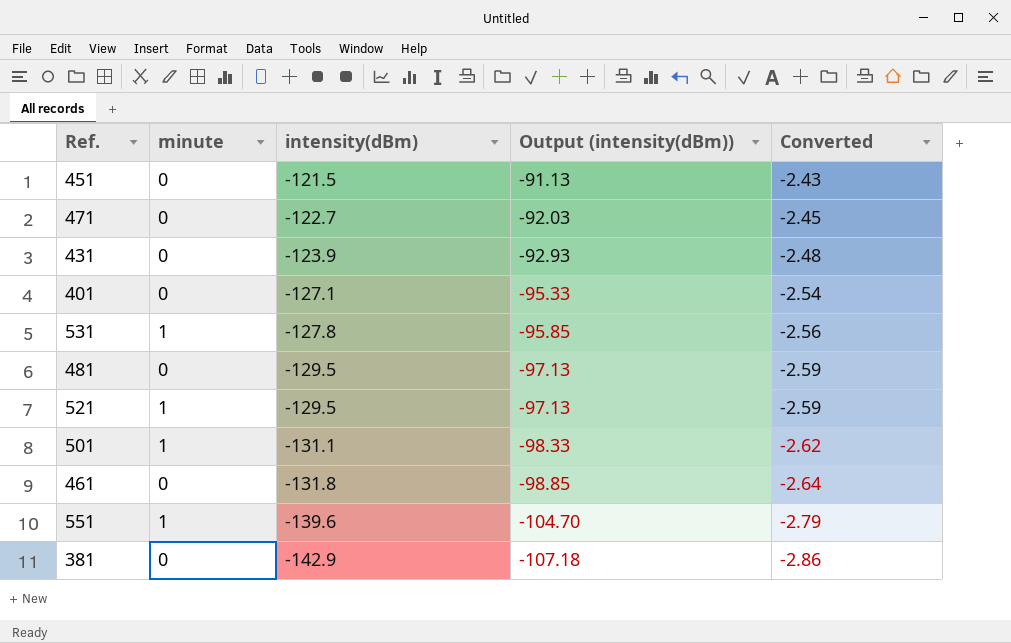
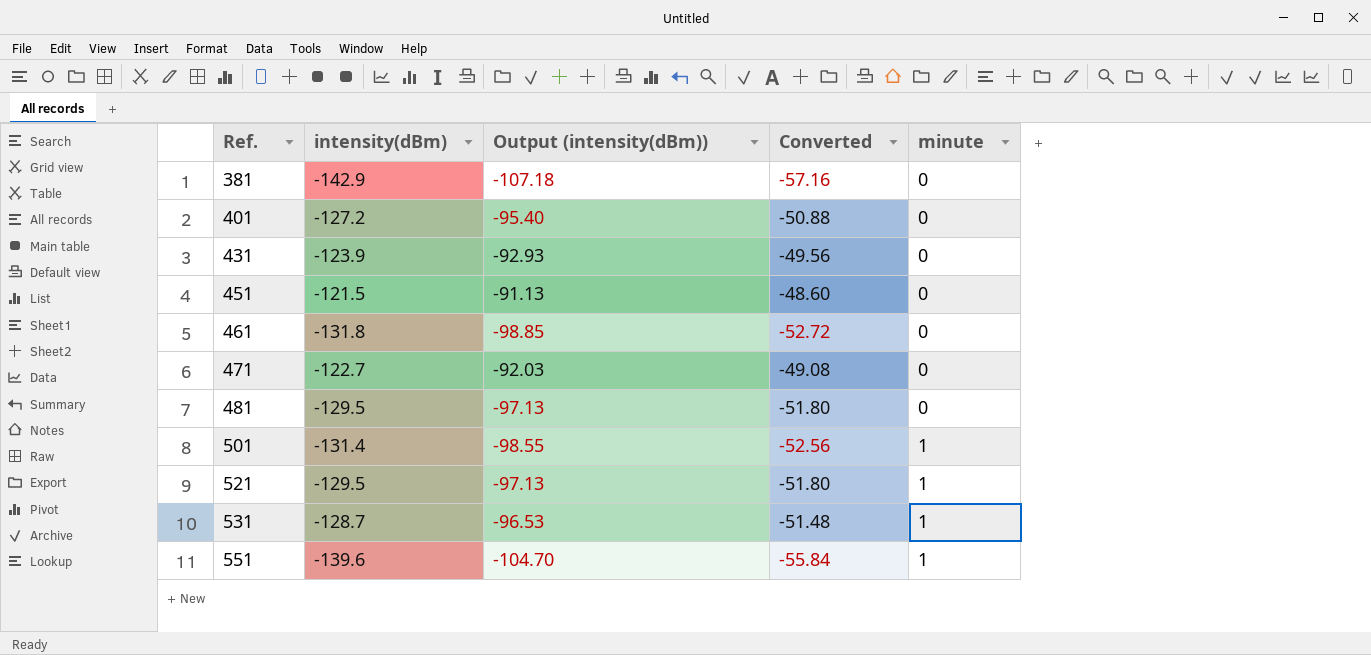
row order: intensity(dBm) descending -> Ref. ascending
column Converted | formula: [intensity(dBm)] * 0.02 -> [intensity(dBm)] * 0.4
column minute | position: 2 -> 5
401 | intensity(dBm): -127.1 -> -127.2
401 | Output (intensity(dBm)): -95.33 -> -95.40
501 | intensity(dBm): -131.1 -> -131.4
501 | Output (intensity(dBm)): -98.33 -> -98.55
531 | intensity(dBm): -127.8 -> -128.7
531 | Output (intensity(dBm)): -95.85 -> -96.53

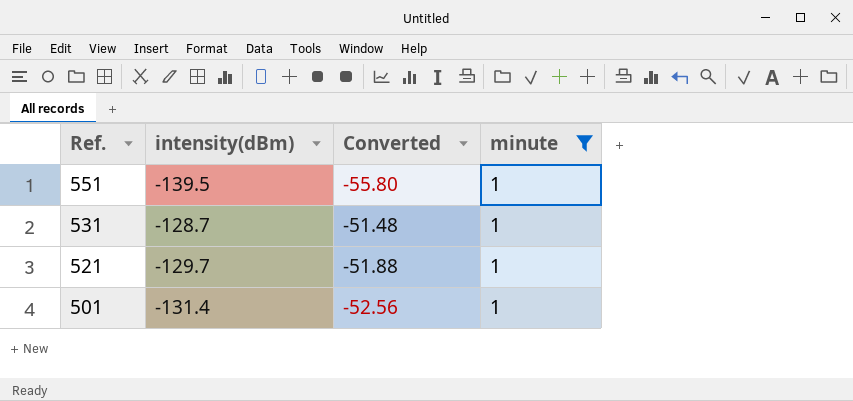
filter: none -> minute = 1
row order: Ref. ascending -> Ref. descending
column Output (intensity(dBm)) | formula: [intensity(dBm)] * 0.75 -> none
551 | intensity(dBm): -139.6 -> -139.5
551 | Converted: -55.84 -> -55.80
521 | intensity(dBm): -129.5 -> -129.7
521 | Converted: -51.80 -> -51.88

